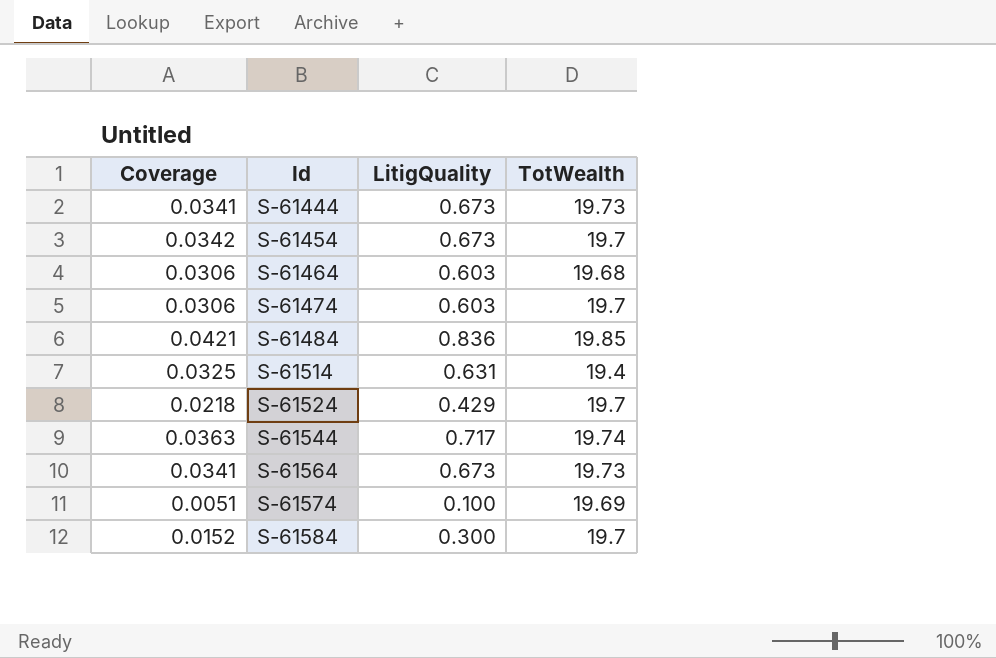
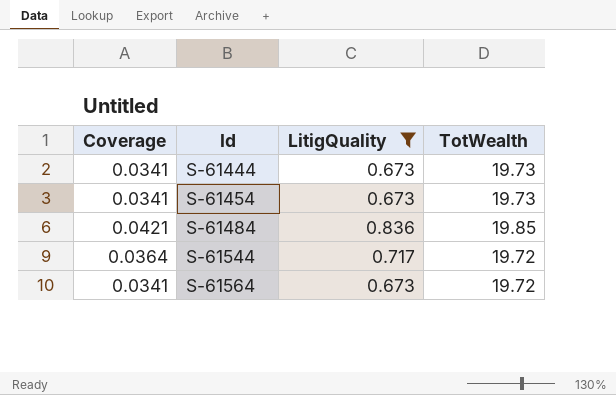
filter: none -> LitigQuality >= 0.673
S-61454 | Coverage: 0.0342 -> 0.0341
S-61454 | TotWealth: 19.7 -> 19.73
S-61544 | Coverage: 0.0363 -> 0.0364
S-61544 | TotWealth: 19.74 -> 19.72
S-61564 | TotWealth: 19.73 -> 19.72

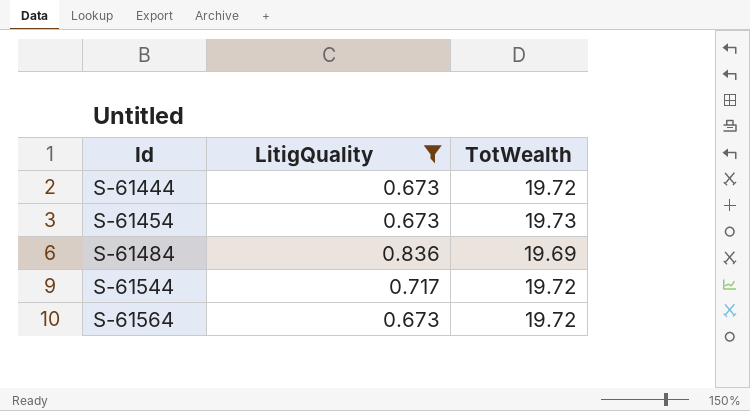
column Coverage | formula: [LitigQuality] / [TotWealth] -> none
S-61444 | TotWealth: 19.73 -> 19.72
S-61484 | TotWealth: 19.85 -> 19.69

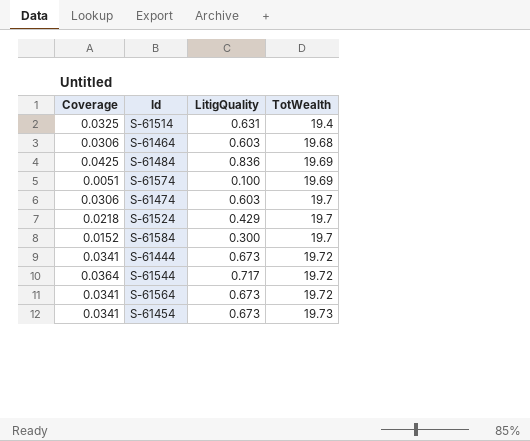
filter: LitigQuality >= 0.673 -> none
row order: Id ascending -> TotWealth ascending
column Coverage | formula: none -> [LitigQuality] / [TotWealth]

